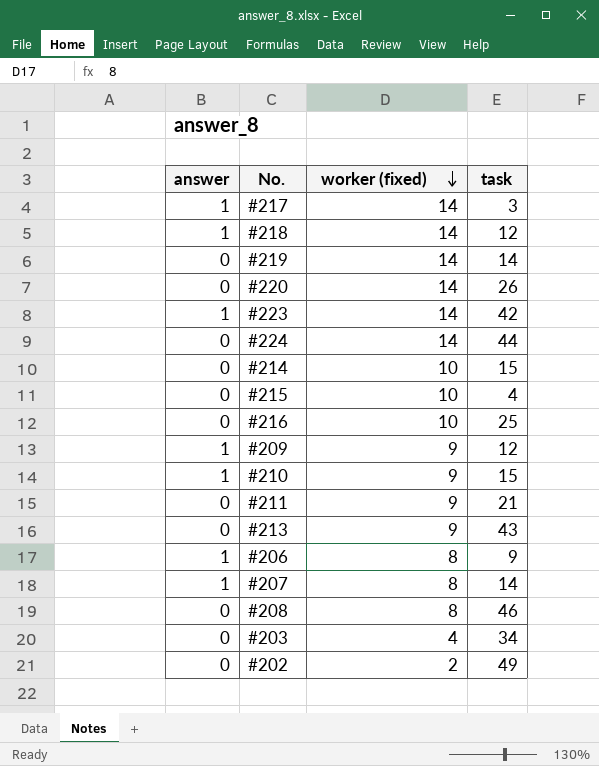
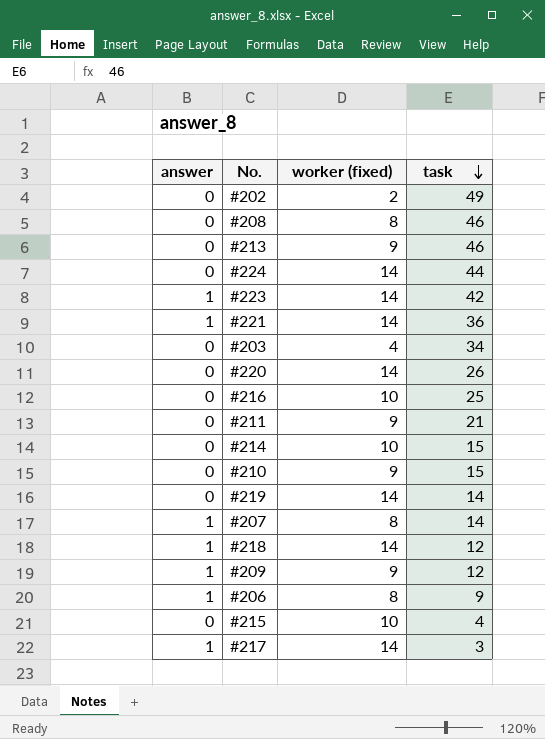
row order: worker (fixed) descending -> task descending
#213 | task: 43 -> 46
row #221: none -> 1 | 14 | 36
#210 | answer: 1 -> 0

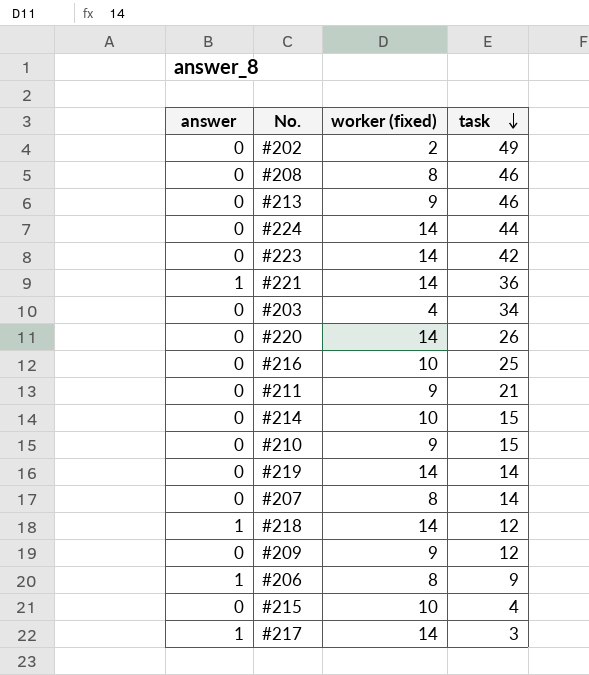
#223 | answer: 1 -> 0
#207 | answer: 1 -> 0
#209 | answer: 1 -> 0

